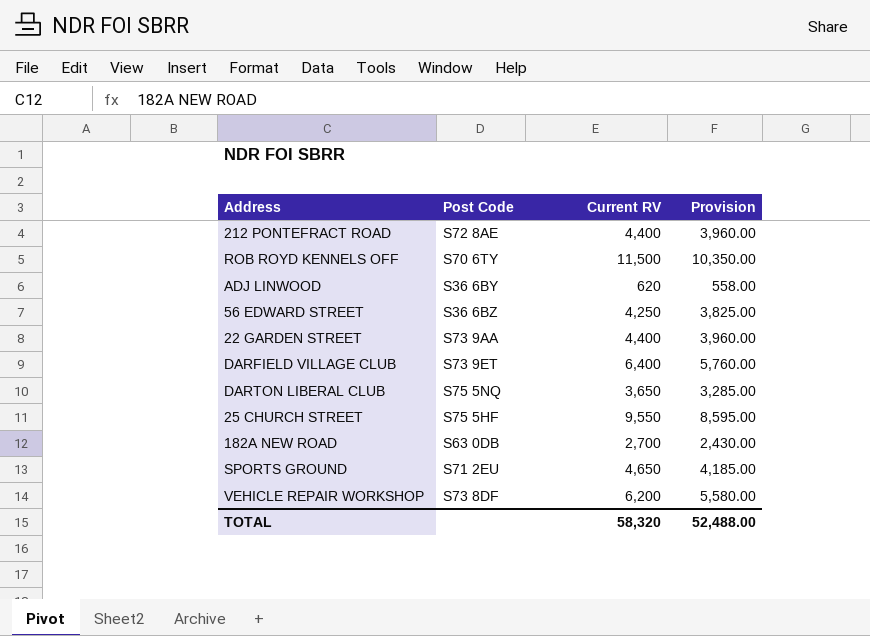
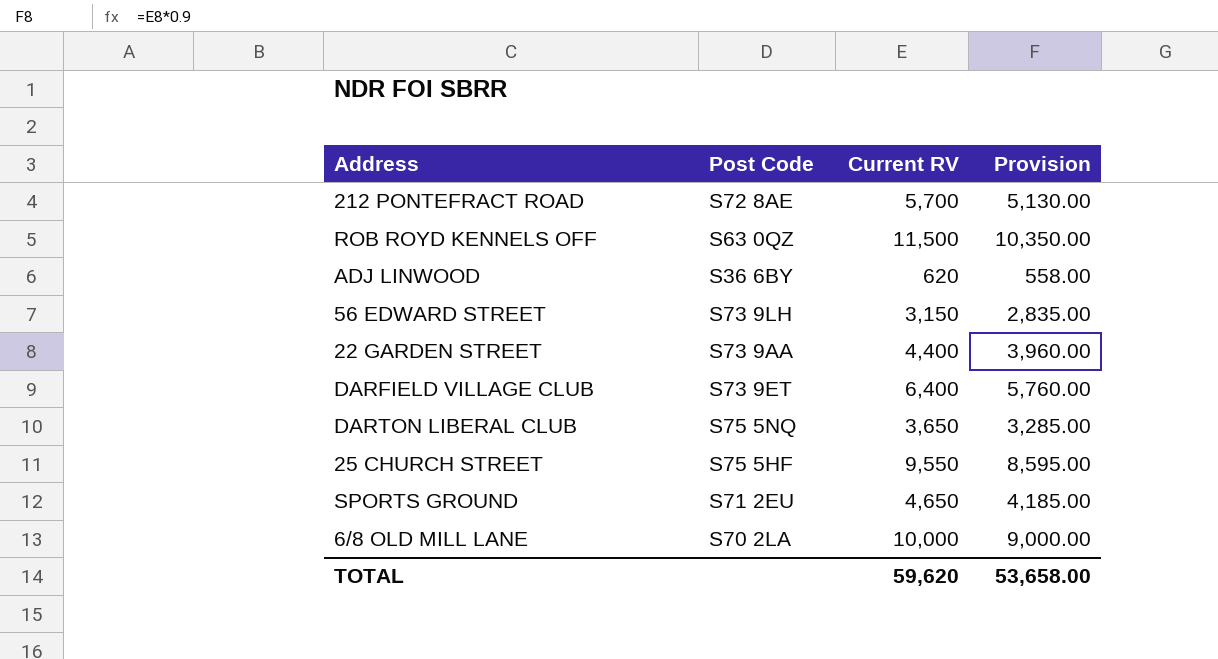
row 182A NEW ROAD: S63 0DB | 2,700 | 2,430.00 -> none
row VEHICLE REPAIR WORKSHOP: S73 8DF | 6,200 | 5,580.00 -> none
212 PONTEFRACT ROAD | Current RV: 4,400 -> 5,700
212 PONTEFRACT ROAD | Provision: 3,960.00 -> 5,130.00
ROB ROYD KENNELS OFF | Post Code: S70 6TY -> S63 0QZ
56 EDWARD STREET | Post Code: S36 6BZ -> S73 9LH
56 EDWARD STREET | Current RV: 4,250 -> 3,150
56 EDWARD STREET | Provision: 3,825.00 -> 2,835.00
row 6/8 OLD MILL LANE: none -> S70 2LA | 10,000 | 9,000.00
TOTAL | Current RV: 58,320 -> 59,620
TOTAL | Provision: 52,488.00 -> 53,658.00

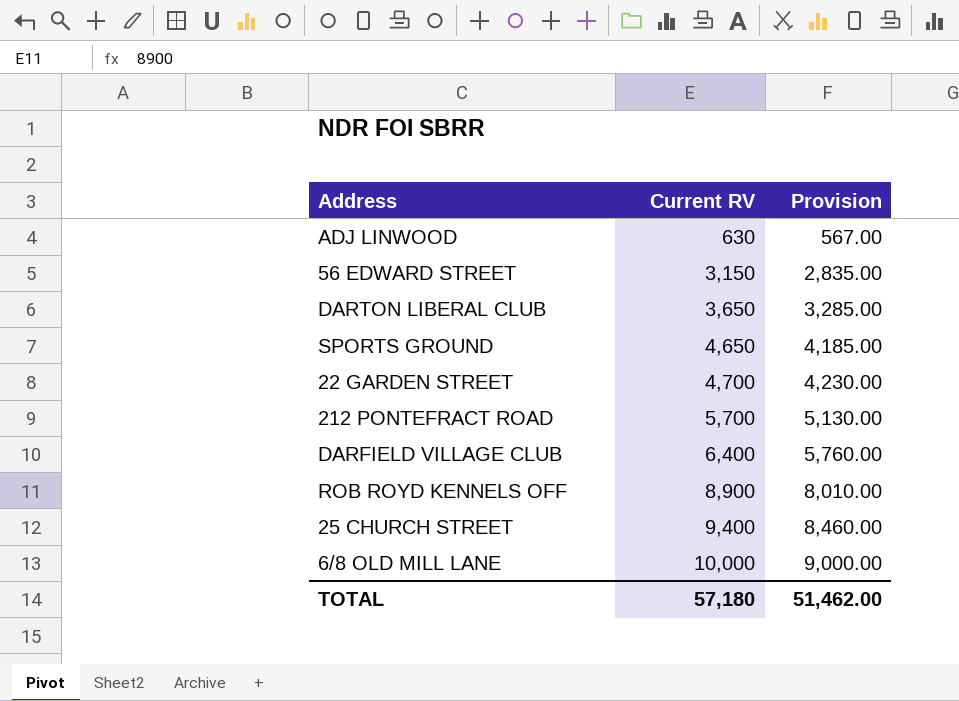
row order: none -> Current RV ascending
column Post Code | position: 2 -> none
ADJ LINWOOD | Current RV: 620 -> 630
ADJ LINWOOD | Provision: 558.00 -> 567.00
22 GARDEN STREET | Current RV: 4,400 -> 4,700
22 GARDEN STREET | Provision: 3,960.00 -> 4,230.00
ROB ROYD KENNELS OFF | Current RV: 11,500 -> 8,900
ROB ROYD KENNELS OFF | Provision: 10,350.00 -> 8,010.00
25 CHURCH STREET | Current RV: 9,550 -> 9,400
25 CHURCH STREET | Provision: 8,595.00 -> 8,460.00
TOTAL | Current RV: 59,620 -> 57,180
TOTAL | Provision: 53,658.00 -> 51,462.00

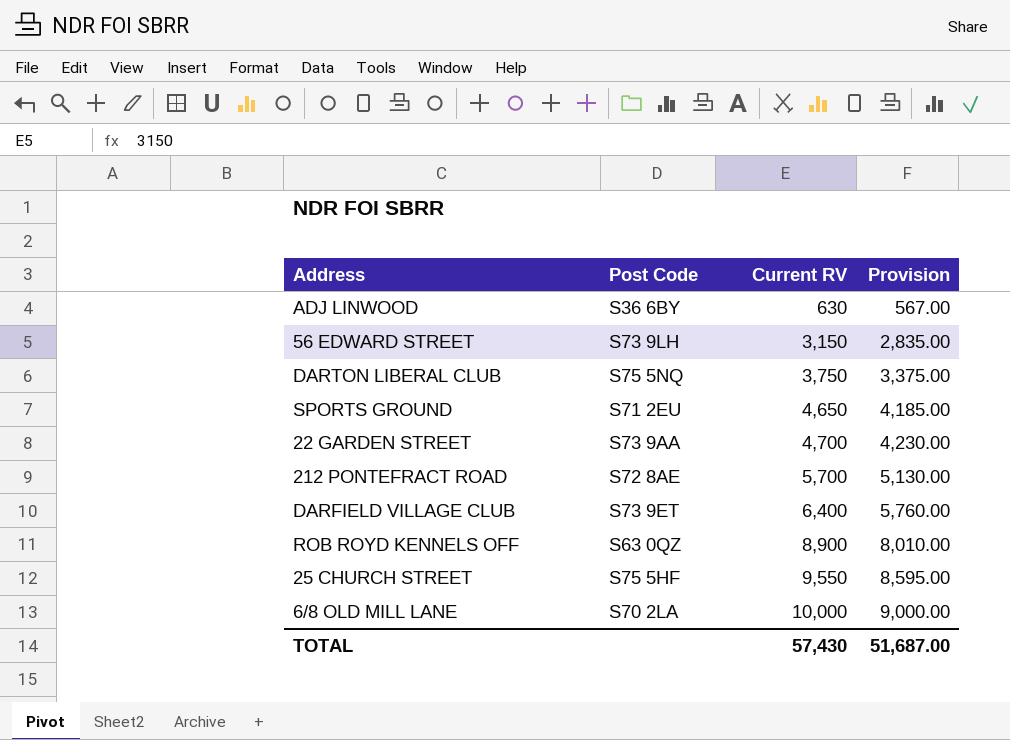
column Post Code | position: none -> 2
DARTON LIBERAL CLUB | Current RV: 3,650 -> 3,750
DARTON LIBERAL CLUB | Provision: 3,285.00 -> 3,375.00
25 CHURCH STREET | Current RV: 9,400 -> 9,550
25 CHURCH STREET | Provision: 8,460.00 -> 8,595.00
TOTAL | Current RV: 57,180 -> 57,430
TOTAL | Provision: 51,462.00 -> 51,687.00

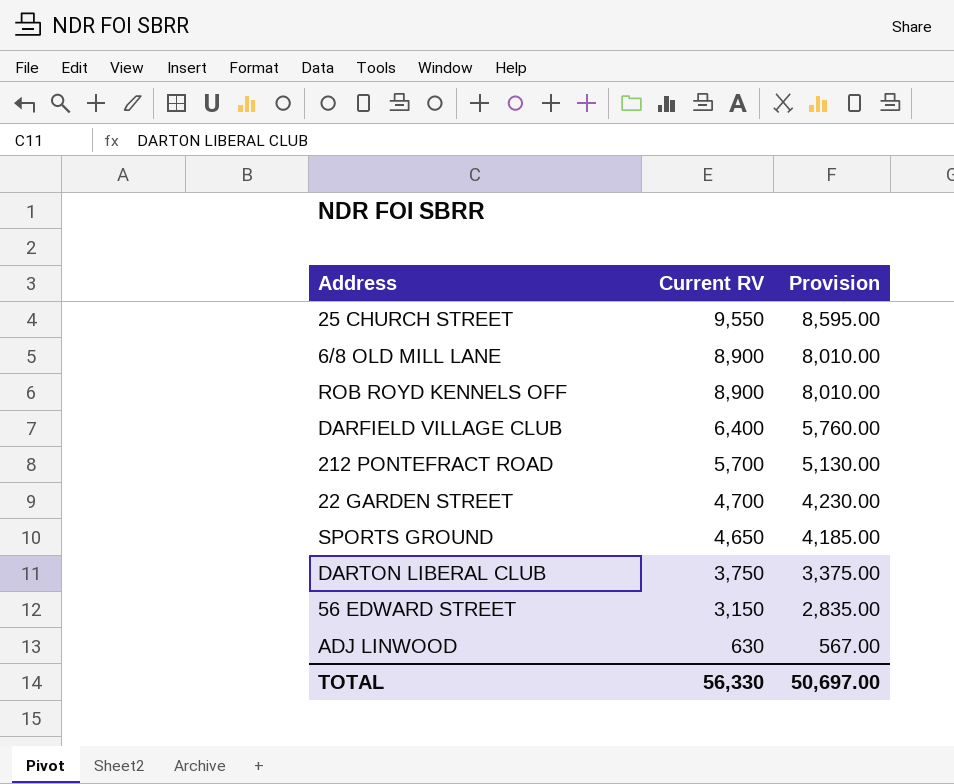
row order: Current RV ascending -> Current RV descending
column Post Code | position: 2 -> none
6/8 OLD MILL LANE | Current RV: 10,000 -> 8,900
6/8 OLD MILL LANE | Provision: 9,000.00 -> 8,010.00
TOTAL | Current RV: 57,430 -> 56,330
TOTAL | Provision: 51,687.00 -> 50,697.00

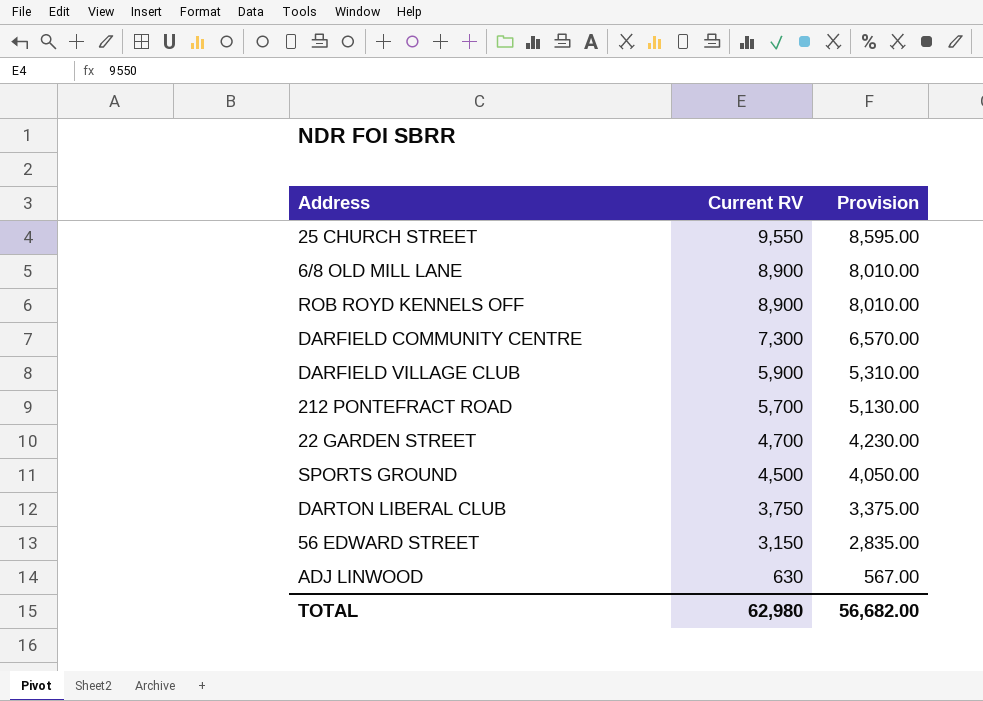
row DARFIELD COMMUNITY CENTRE: none -> 7,300 | 6,570.00
DARFIELD VILLAGE CLUB | Current RV: 6,400 -> 5,900
DARFIELD VILLAGE CLUB | Provision: 5,760.00 -> 5,310.00
SPORTS GROUND | Current RV: 4,650 -> 4,500
SPORTS GROUND | Provision: 4,185.00 -> 4,050.00
TOTAL | Current RV: 56,330 -> 62,980
TOTAL | Provision: 50,697.00 -> 56,682.00

